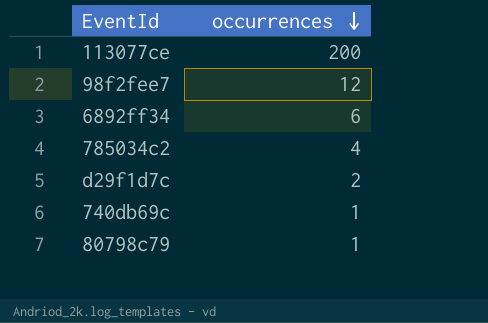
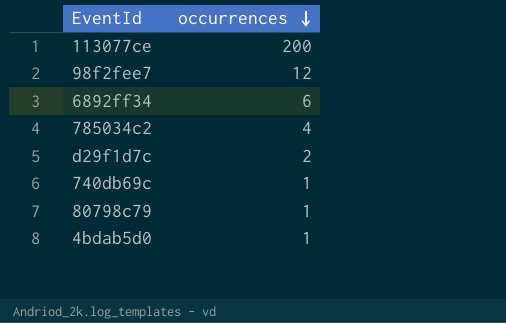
row 4bdab5d0: none -> 1

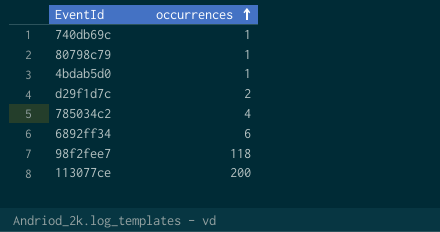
row order: occurrences descending -> occurrences ascending
98f2fee7 | occurrences: 12 -> 118

